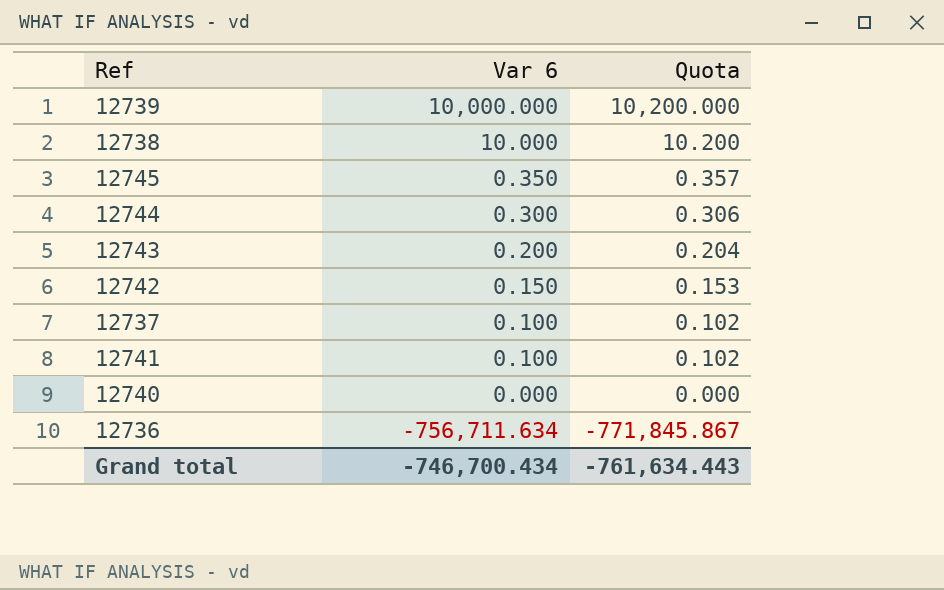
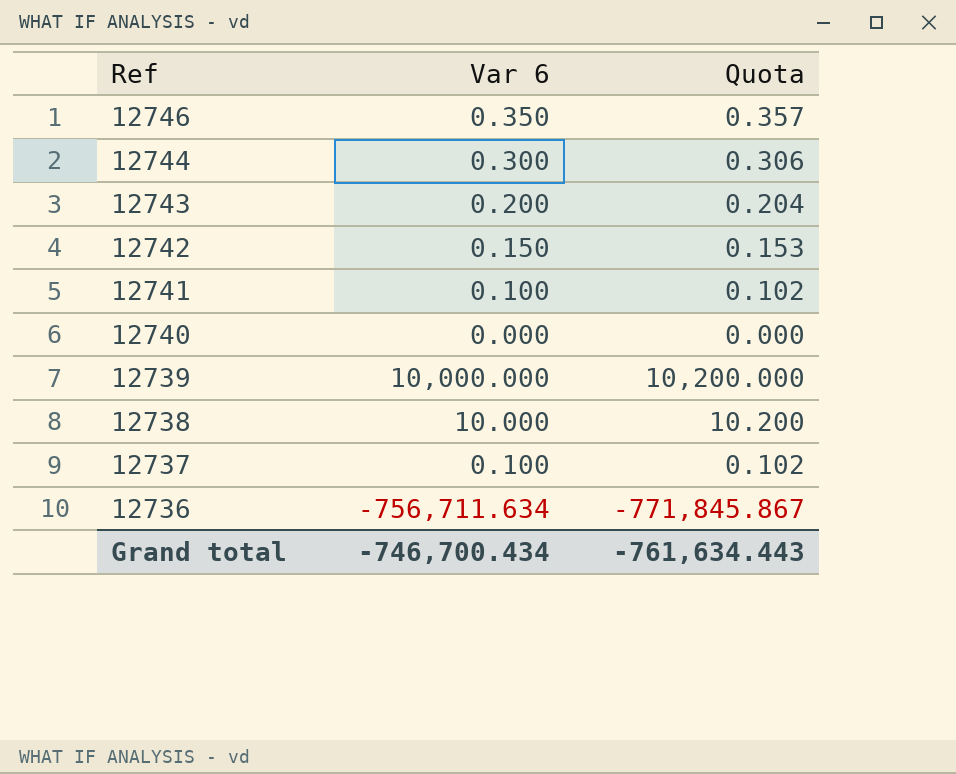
row order: Var 6 descending -> Ref descending
row 12745: 0.350 | 0.357 -> none
row 12746: none -> 0.350 | 0.357

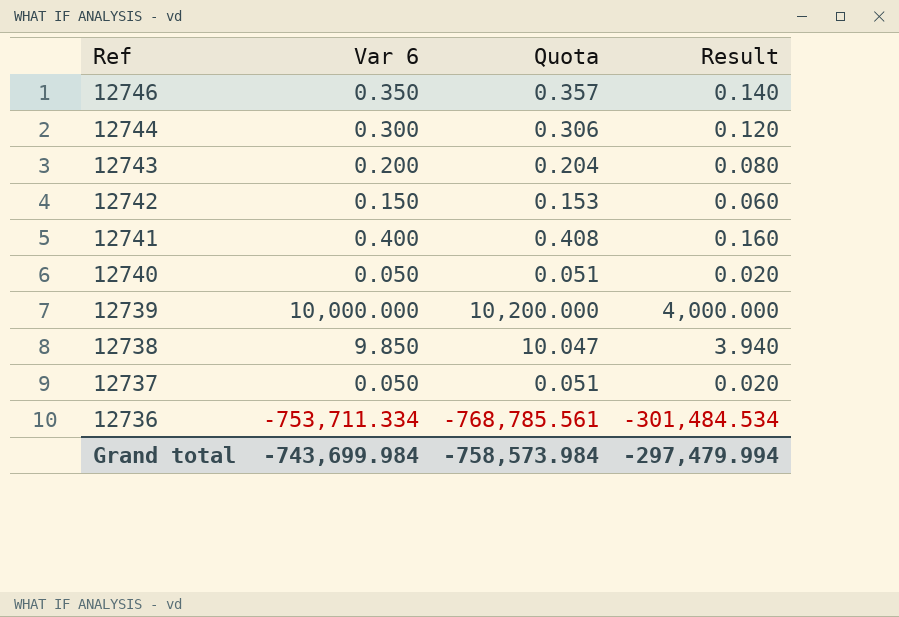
column Result | formula: none -> [Var 6] * 0.4
12741 | Var 6: 0.100 -> 0.400
12741 | Quota: 0.102 -> 0.408
12740 | Var 6: 0.000 -> 0.050
12740 | Quota: 0.000 -> 0.051
12738 | Var 6: 10.000 -> 9.850
12738 | Quota: 10.200 -> 10.047
12737 | Var 6: 0.100 -> 0.050
12737 | Quota: 0.102 -> 0.051
12736 | Var 6: -756,711.634 -> -753,711.334
12736 | Quota: -771,845.867 -> -768,785.561
Grand total | Var 6: -746,700.434 -> -743,699.984
Grand total | Quota: -761,634.443 -> -758,573.984

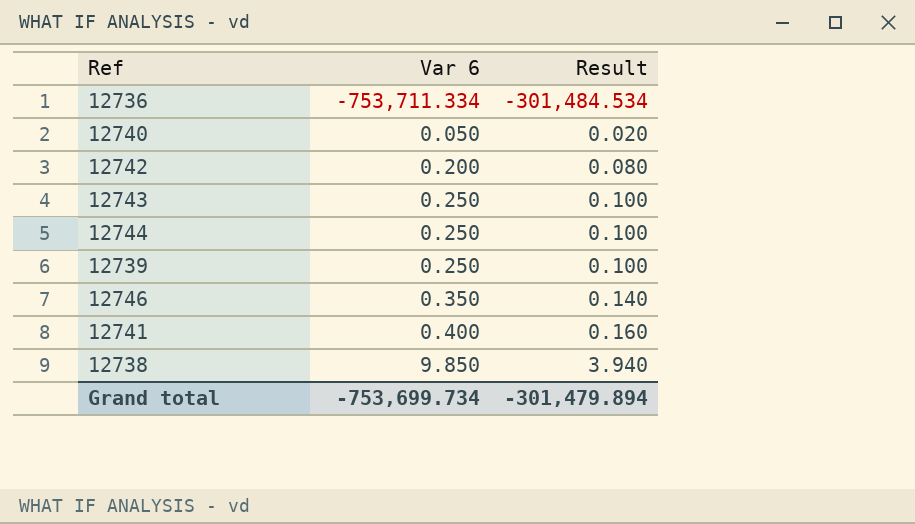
row order: Ref descending -> Var 6 ascending
column Quota | formula: [Var 6] * 1.02 -> none
row 12737: 0.050 | 0.051 | 0.020 -> none
12742 | Var 6: 0.150 -> 0.200
12742 | Result: 0.060 -> 0.080
12743 | Var 6: 0.200 -> 0.250
12743 | Result: 0.080 -> 0.100
12744 | Var 6: 0.300 -> 0.250
12744 | Result: 0.120 -> 0.100
12739 | Var 6: 10,000.000 -> 0.250
12739 | Result: 4,000.000 -> 0.100
Grand total | Var 6: -743,699.984 -> -753,699.734
Grand total | Result: -297,479.994 -> -301,479.894

